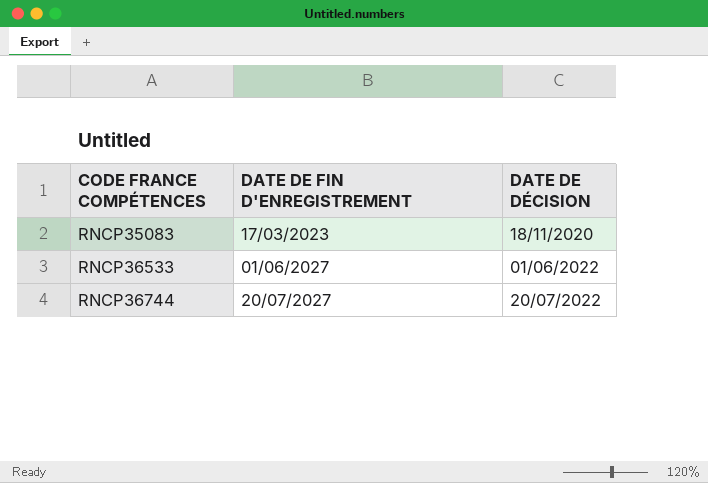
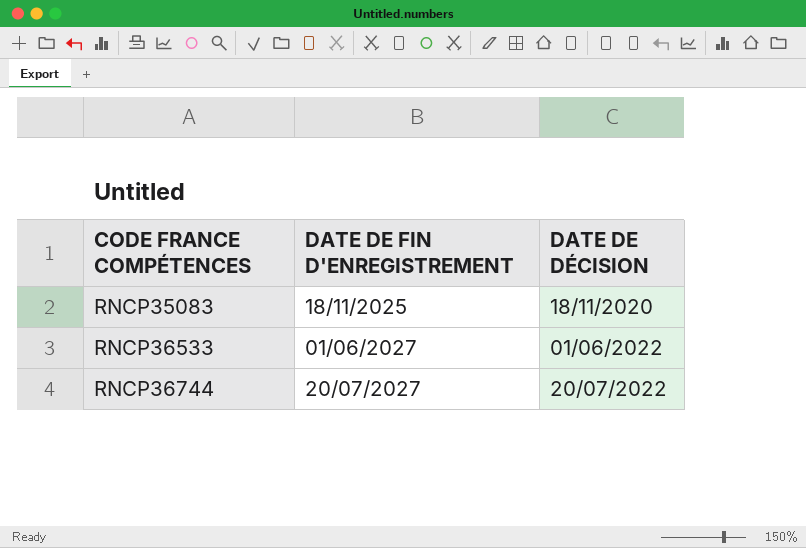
RNCP35083 | DATE DE FIN D'ENREGISTREMENT: 17/03/2023 -> 18/11/2025

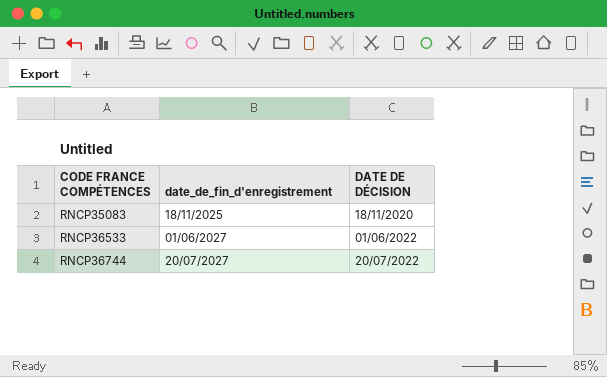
column name: DATE DE FIN D'ENREGISTREMENT -> date_de_fin_d'enregistrement

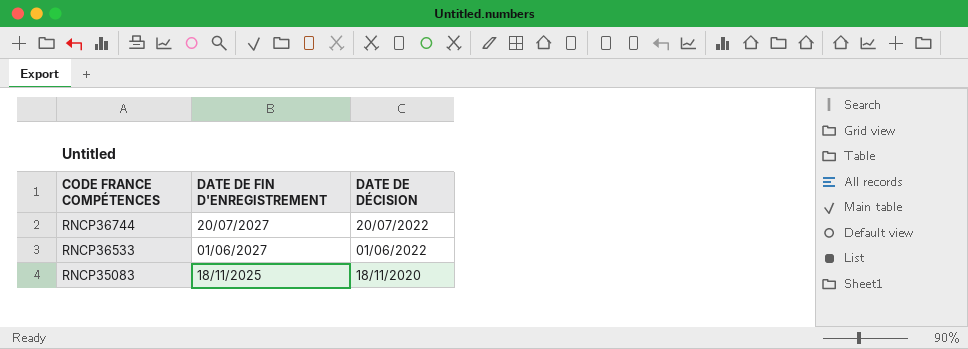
row order: CODE FRANCE COMPÉTENCES ascending -> CODE FRANCE COMPÉTENCES descending
column name: date_de_fin_d'enregistrement -> DATE DE FIN D'ENREGISTREMENT

